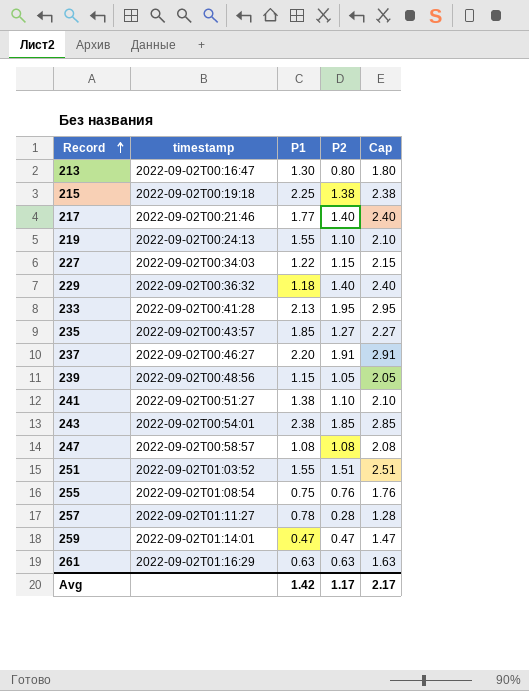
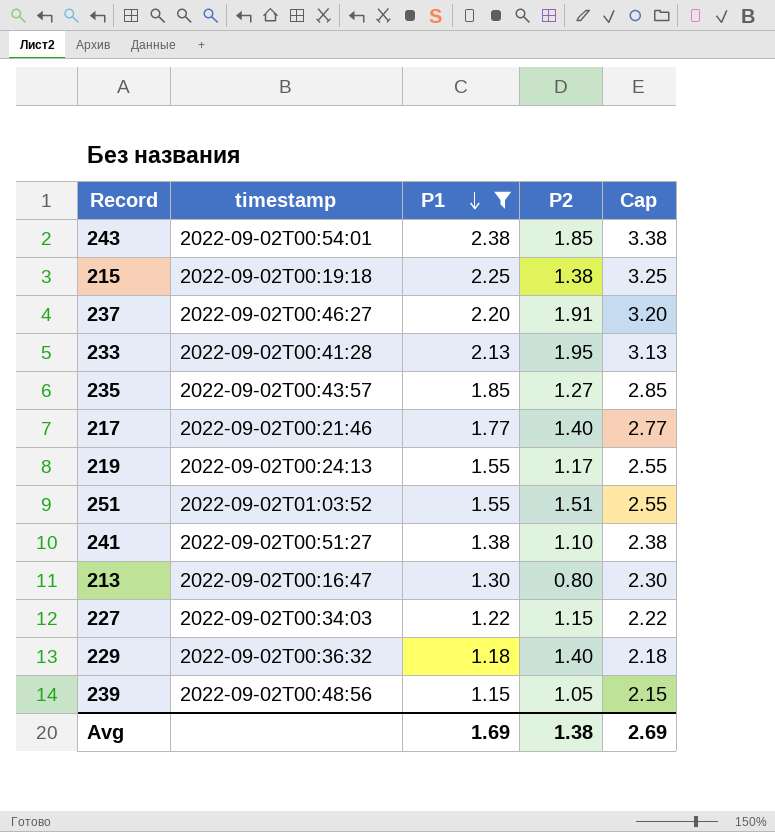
filter: none -> P1 >= 1.15
row order: Record ascending -> P1 descending
column Cap | formula: [P2] + 1 -> [P1] + 1
219 | P2: 1.10 -> 1.17
Avg | P1: 1.42 -> 1.69
Avg | P2: 1.17 -> 1.38
Avg | Cap: 2.17 -> 2.69

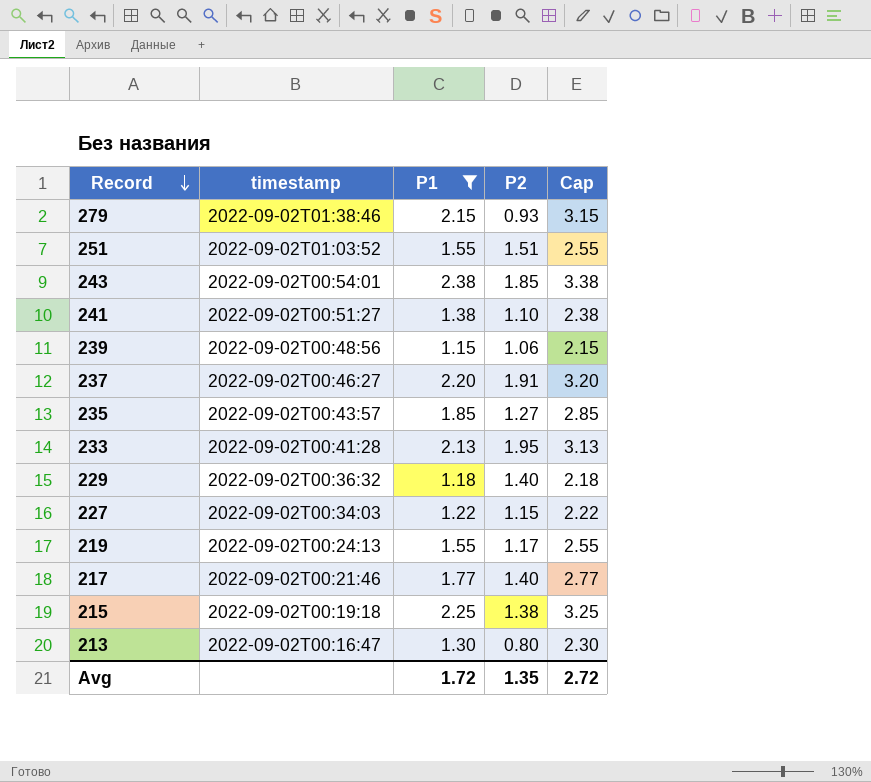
row order: P1 descending -> Record descending
row 279: none -> 2022-09-02T01:38:46 | 2.15 | 0.93 | 3.15
239 | P2: 1.05 -> 1.06
Avg | P1: 1.69 -> 1.72
Avg | P2: 1.38 -> 1.35
Avg | Cap: 2.69 -> 2.72

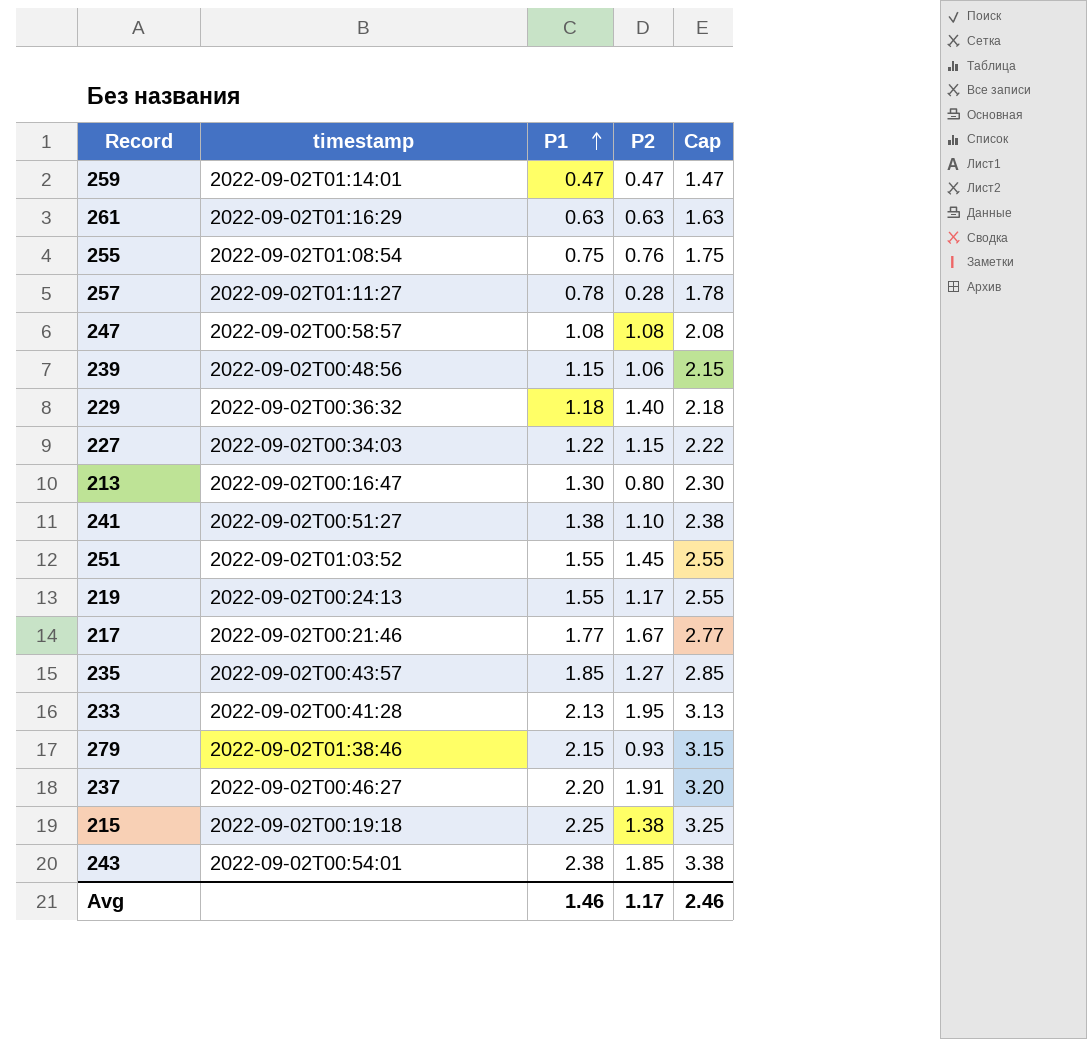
filter: P1 >= 1.15 -> none
row order: Record descending -> P1 ascending
251 | P2: 1.51 -> 1.45
217 | P2: 1.40 -> 1.67
Avg | P1: 1.72 -> 1.46
Avg | P2: 1.35 -> 1.17
Avg | Cap: 2.72 -> 2.46

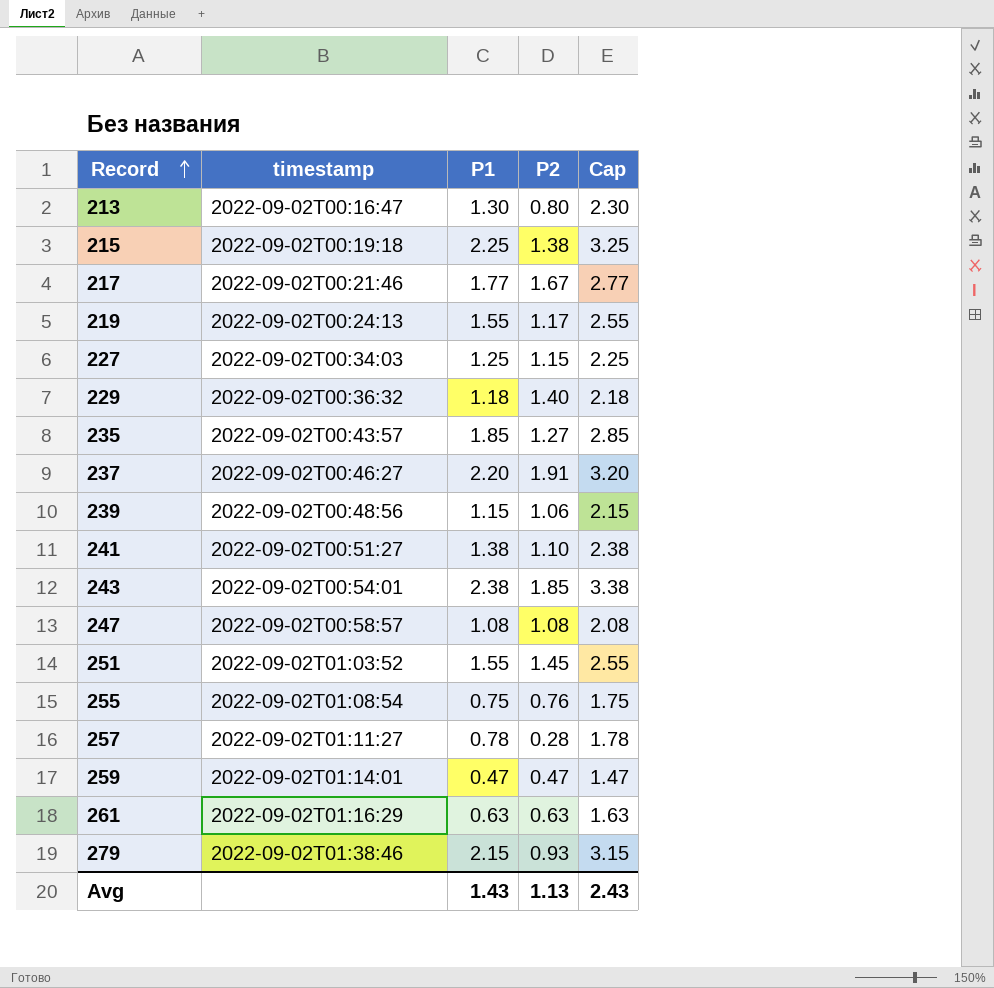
row order: P1 ascending -> Record ascending
row 233: 2022-09-02T00:41:28 | 2.13 | 1.95 | 3.13 -> none
227 | P1: 1.22 -> 1.25
227 | Cap: 2.22 -> 2.25
Avg | P1: 1.46 -> 1.43
Avg | P2: 1.17 -> 1.13
Avg | Cap: 2.46 -> 2.43

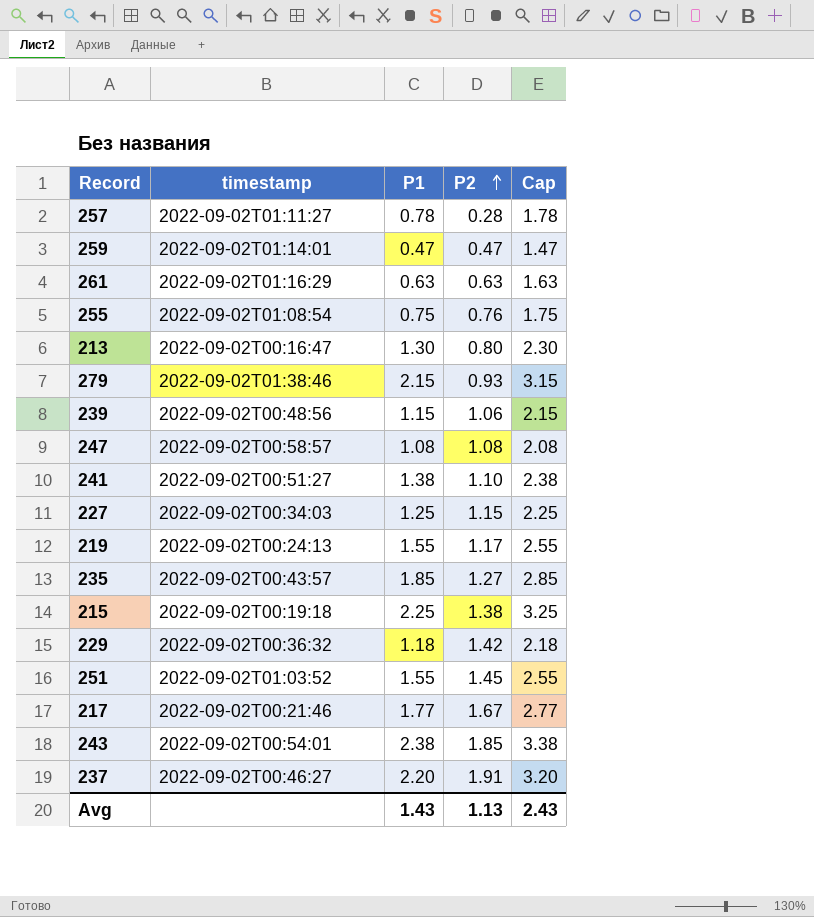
row order: Record ascending -> P2 ascending
229 | P2: 1.40 -> 1.42

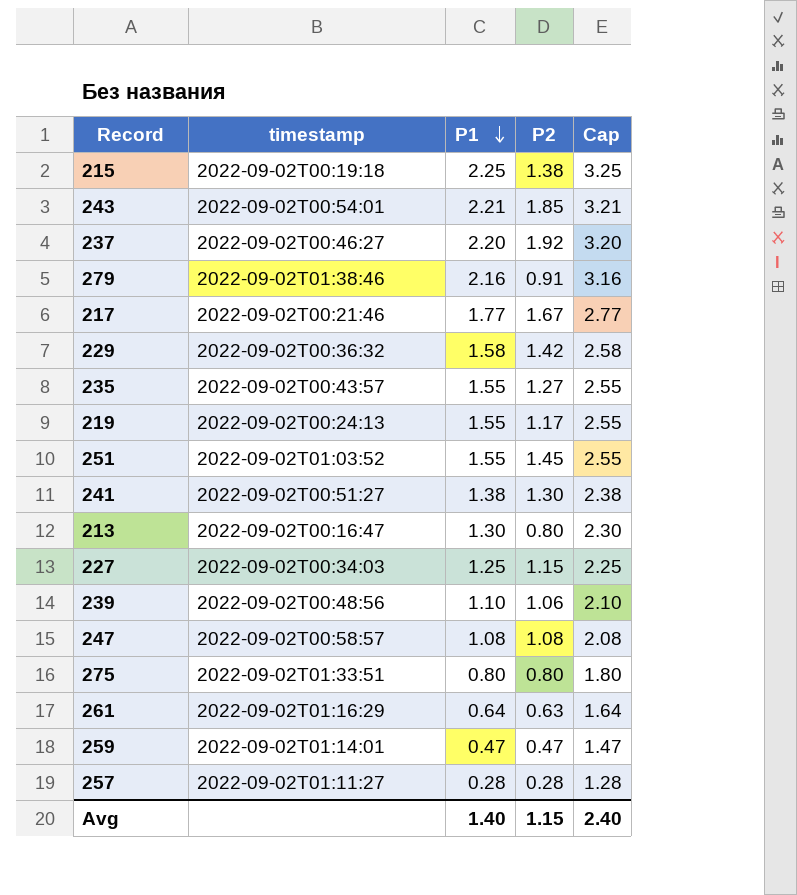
row order: P2 ascending -> P1 descending
row 255: 2022-09-02T01:08:54 | 0.75 | 0.76 | 1.75 -> none
243 | P1: 2.38 -> 2.21
243 | Cap: 3.38 -> 3.21
237 | P2: 1.91 -> 1.92
279 | P1: 2.15 -> 2.16
279 | P2: 0.93 -> 0.91
279 | Cap: 3.15 -> 3.16
229 | P1: 1.18 -> 1.58
229 | Cap: 2.18 -> 2.58
235 | P1: 1.85 -> 1.55
235 | Cap: 2.85 -> 2.55
241 | P2: 1.10 -> 1.30
239 | P1: 1.15 -> 1.10
239 | Cap: 2.15 -> 2.10
row 275: none -> 2022-09-02T01:33:51 | 0.80 | 0.80 | 1.80
261 | P1: 0.63 -> 0.64
261 | Cap: 1.63 -> 1.64
257 | P1: 0.78 -> 0.28
257 | Cap: 1.78 -> 1.28
Avg | P1: 1.43 -> 1.40
Avg | P2: 1.13 -> 1.15
Avg | Cap: 2.43 -> 2.40

